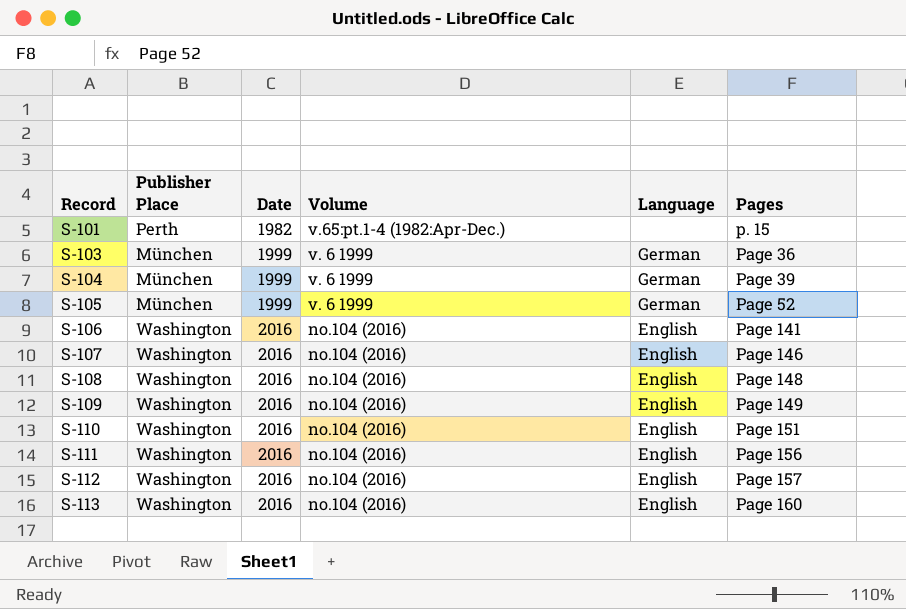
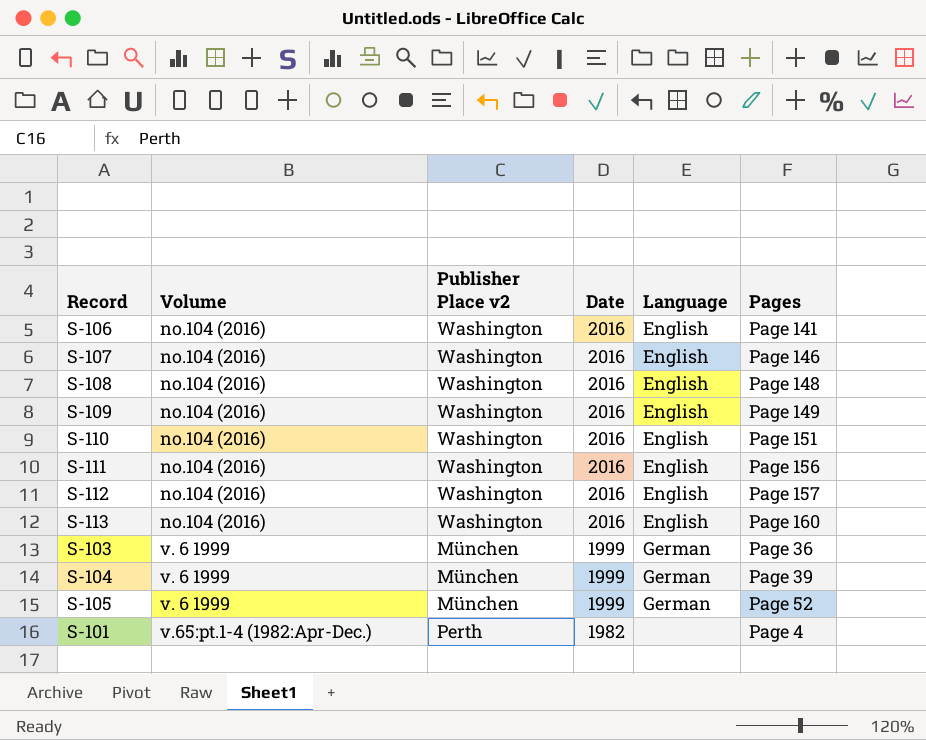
row order: Record ascending -> Date descending
column Volume | position: 4 -> 2
column name: Publisher Place -> Publisher Place v2
S-101 | Pages: p. 15 -> Page 4

